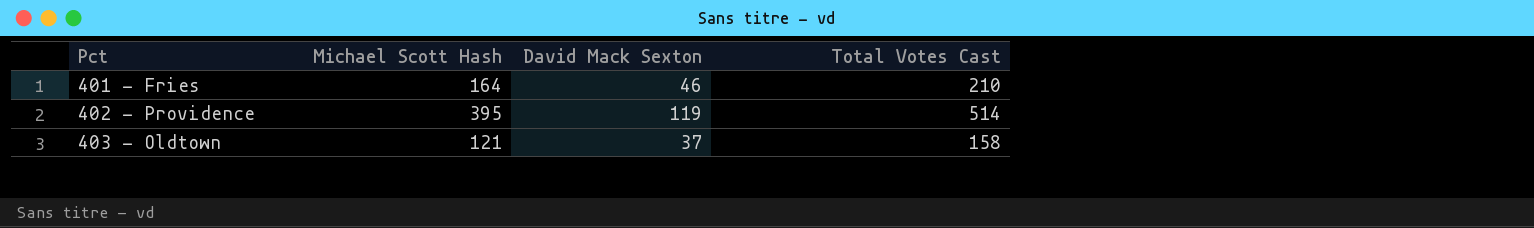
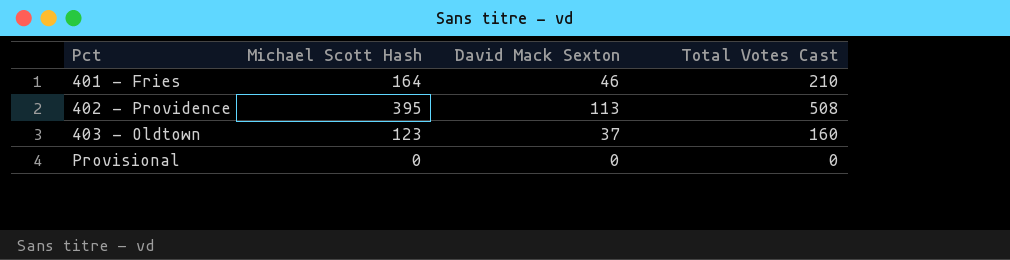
402 - Providence | David Mack Sexton: 119 -> 113
402 - Providence | Total Votes Cast: 514 -> 508
403 - Oldtown | Michael Scott Hash: 121 -> 123
403 - Oldtown | Total Votes Cast: 158 -> 160
row Provisional: none -> 0 | 0 | 0

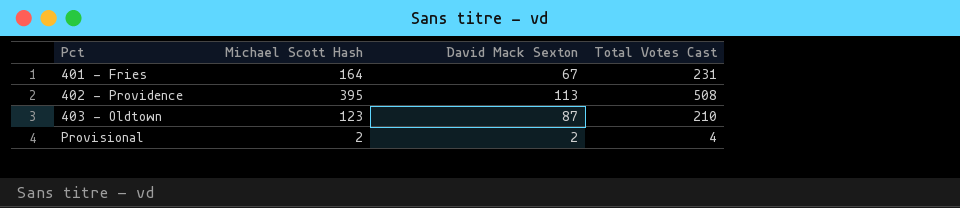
401 - Fries | David Mack Sexton: 46 -> 67
401 - Fries | Total Votes Cast: 210 -> 231
403 - Oldtown | David Mack Sexton: 37 -> 87
403 - Oldtown | Total Votes Cast: 160 -> 210
Provisional | Michael Scott Hash: 0 -> 2
Provisional | David Mack Sexton: 0 -> 2
Provisional | Total Votes Cast: 0 -> 4

